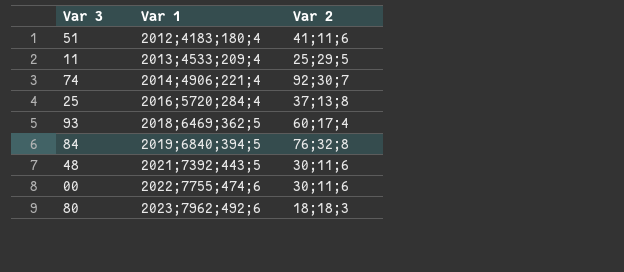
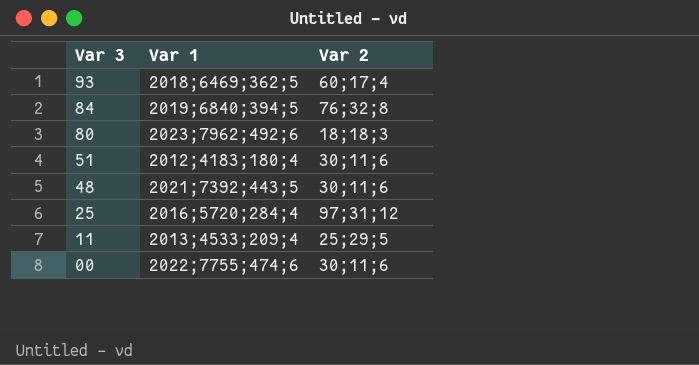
row order: Var 1 ascending -> Var 3 descending
row 74: 2014;4906;221;4 | 92;30;7 -> none
51 | Var 2: 41;11;6 -> 30;11;6
25 | Var 2: 37;13;8 -> 97;31;12

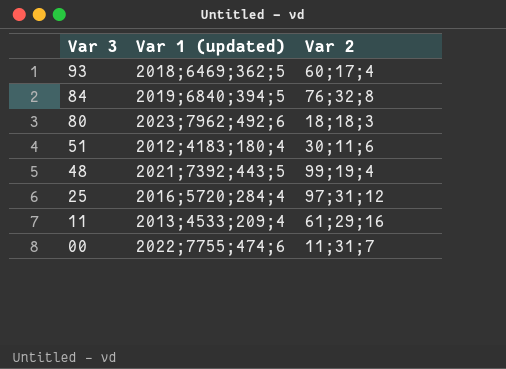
column name: Var 1 -> Var 1 (updated)
48 | Var 2: 30;11;6 -> 99;19;4
11 | Var 2: 25;29;5 -> 61;29;16
00 | Var 2: 30;11;6 -> 11;31;7

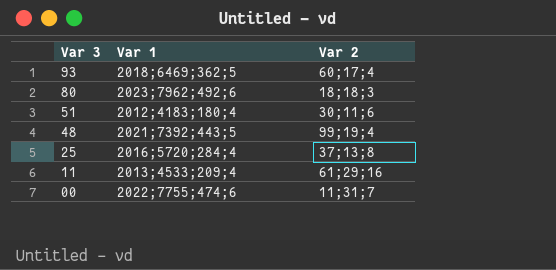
column name: Var 1 (updated) -> Var 1
row 84: 2019;6840;394;5 | 76;32;8 -> none
25 | Var 2: 97;31;12 -> 37;13;8

